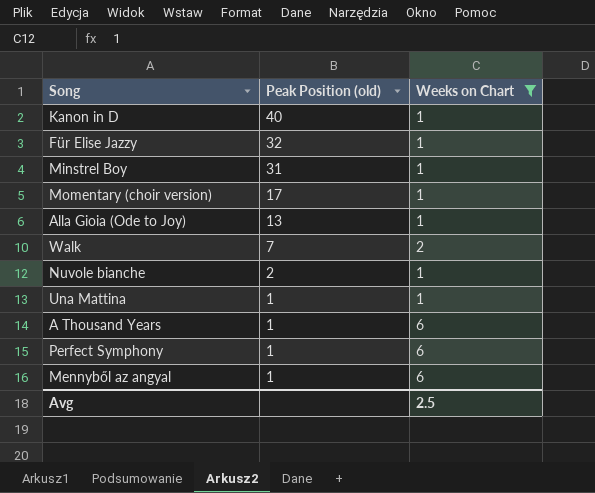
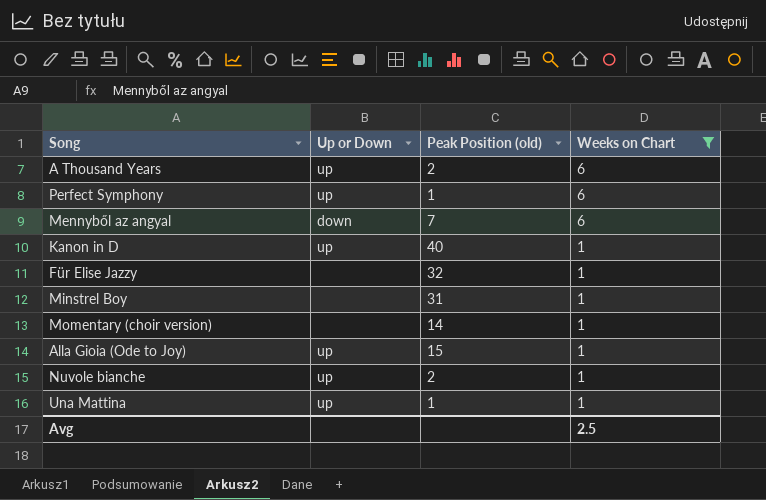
row order: Peak Position (old) descending -> Weeks on Chart descending
column Up or Down | position: none -> 2
row Walk: 7 | 2 -> none
A Thousand Years | Peak Position (old): 1 -> 2
Mennyből az angyal | Peak Position (old): 1 -> 7
Momentary (choir version) | Peak Position (old): 17 -> 14
Alla Gioia (Ode to Joy) | Peak Position (old): 13 -> 15

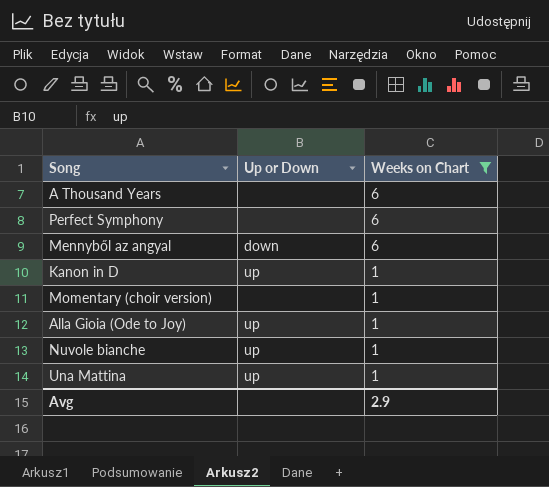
column Peak Position (old) | position: 3 -> none
row Für Elise Jazzy: none | 32 | 1 -> none
row Minstrel Boy: none | 31 | 1 -> none
A Thousand Years | Up or Down: up -> none
Perfect Symphony | Up or Down: up -> none
Avg | Weeks on Chart: 2.5 -> 2.9

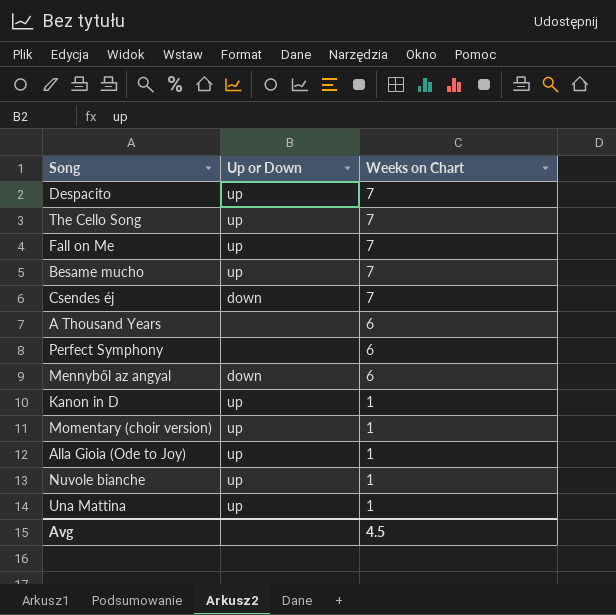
filter: Weeks on Chart != 7 -> none
Momentary (choir version) | Up or Down: none -> up
Avg | Weeks on Chart: 2.9 -> 4.5

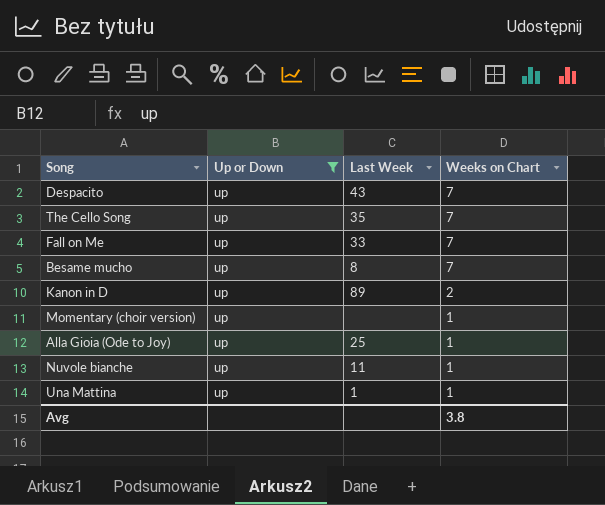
filter: none -> Up or Down = up
column Last Week | position: none -> 3
Kanon in D | Weeks on Chart: 1 -> 2
Avg | Weeks on Chart: 4.5 -> 3.8

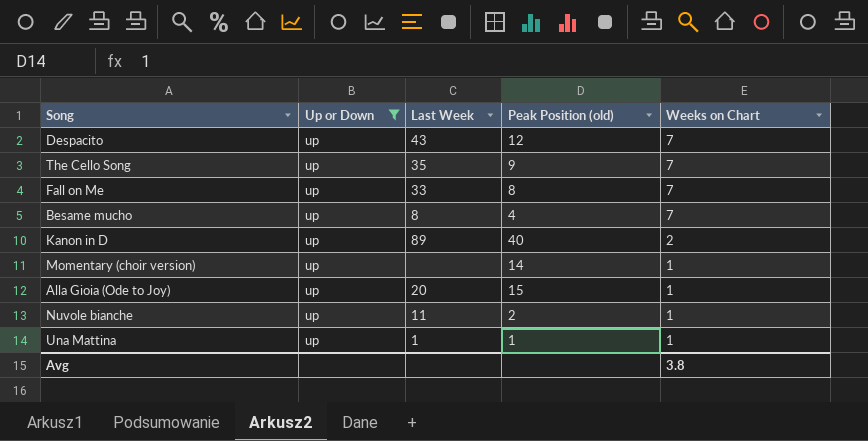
column Peak Position (old) | position: none -> 4
Alla Gioia (Ode to Joy) | Last Week: 25 -> 20

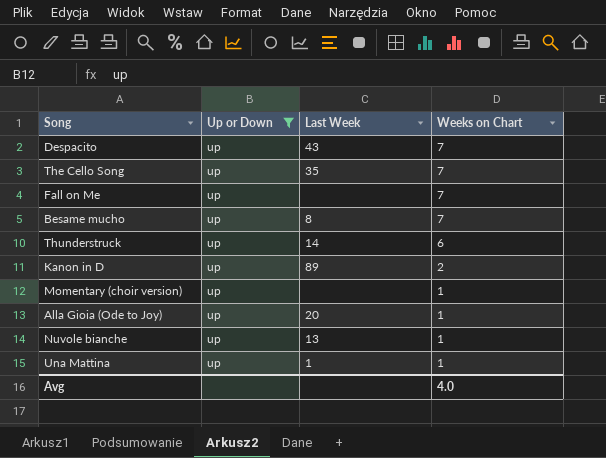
column Peak Position (old) | position: 4 -> none
Fall on Me | Last Week: 33 -> none
row Thunderstruck: none -> up | 14 | 6
Nuvole bianche | Last Week: 11 -> 13
Avg | Weeks on Chart: 3.8 -> 4.0

